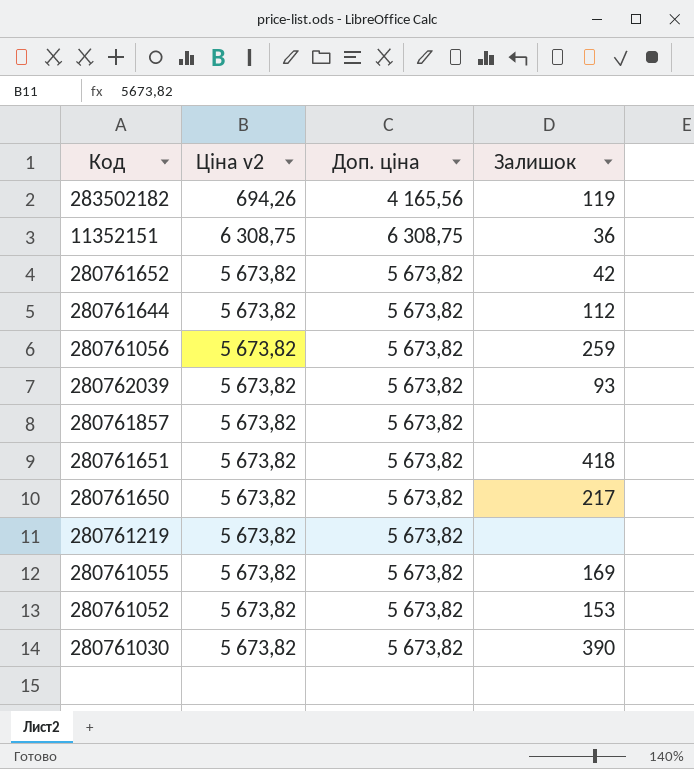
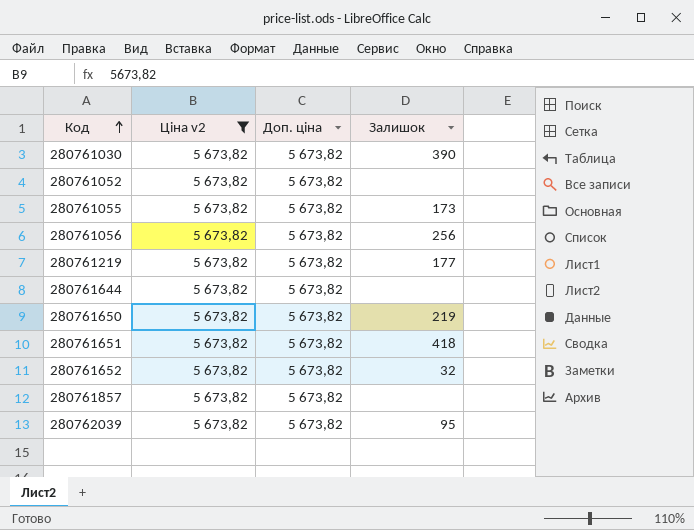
filter: none -> Ціна v2 = 5 673,82
row order: none -> Код ascending
280761052 | Залишок: 153 -> none
280761055 | Залишок: 169 -> 173
280761056 | Залишок: 259 -> 256
280761219 | Залишок: none -> 177
280761644 | Залишок: 112 -> none
280761650 | Залишок: 217 -> 219
280761652 | Залишок: 42 -> 32
280762039 | Залишок: 93 -> 95

